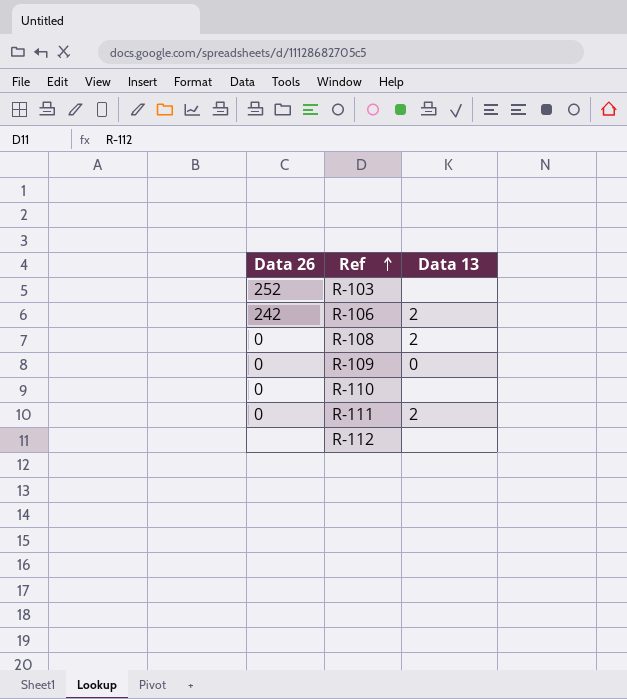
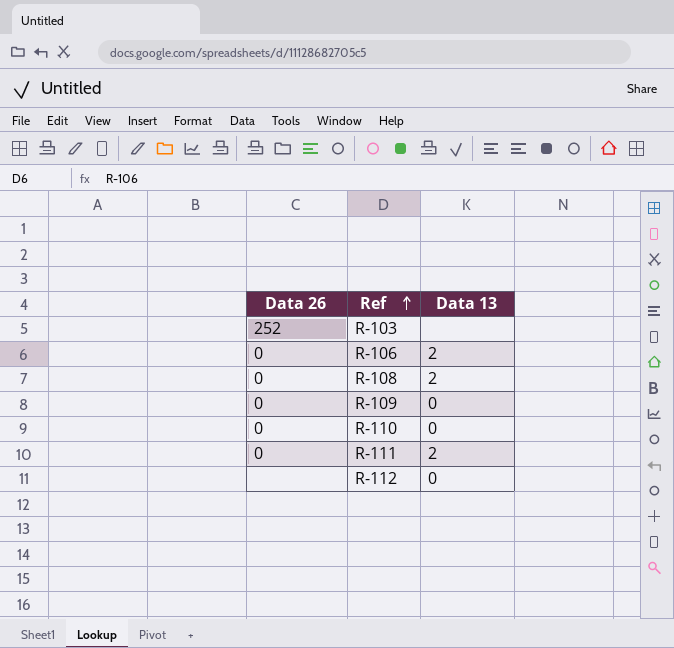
R-106 | Data 26: 242 -> 0
R-110 | Data 13: none -> 0
R-112 | Data 13: none -> 0

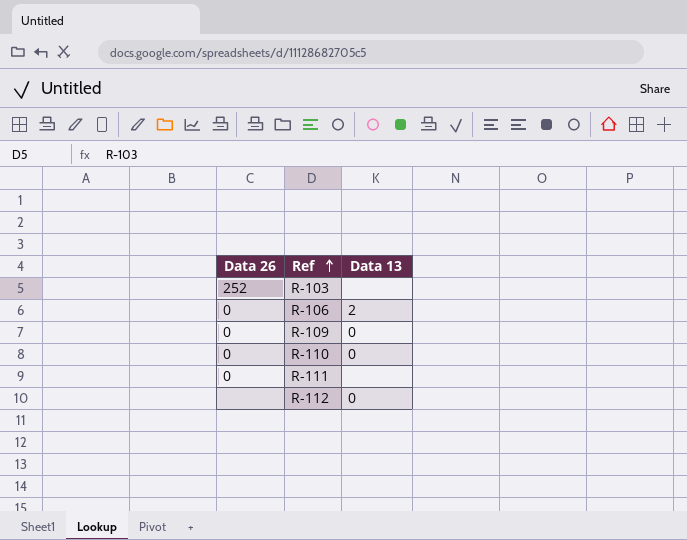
row R-108: 0 | 2 -> none
R-111 | Data 13: 2 -> none

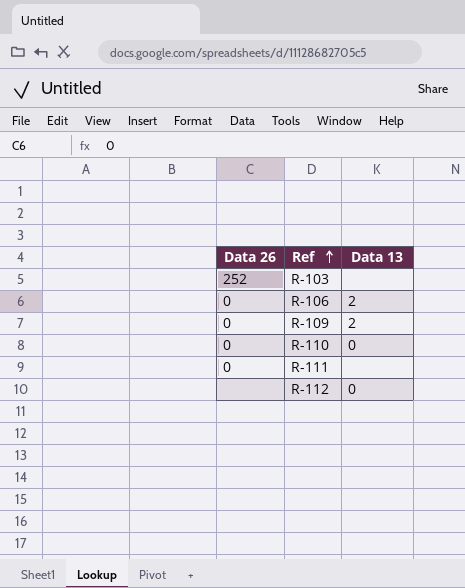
R-109 | Data 13: 0 -> 2

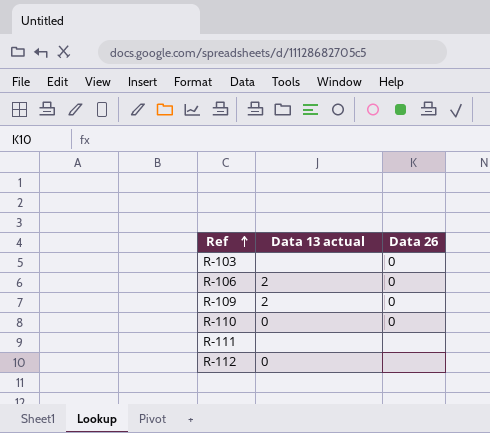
column name: Data 13 -> Data 13 actual
column Data 26 | position: 1 -> 3
R-103 | Data 26: 252 -> 0
R-111 | Data 26: 0 -> none

